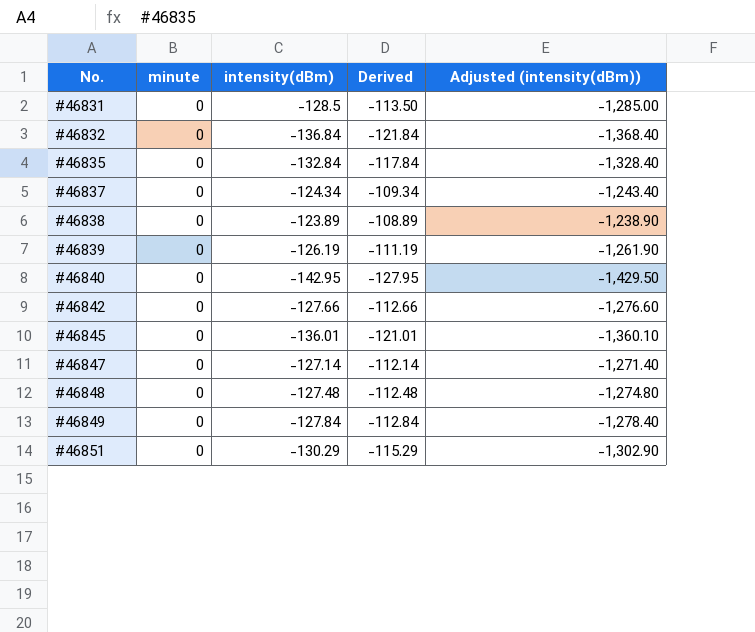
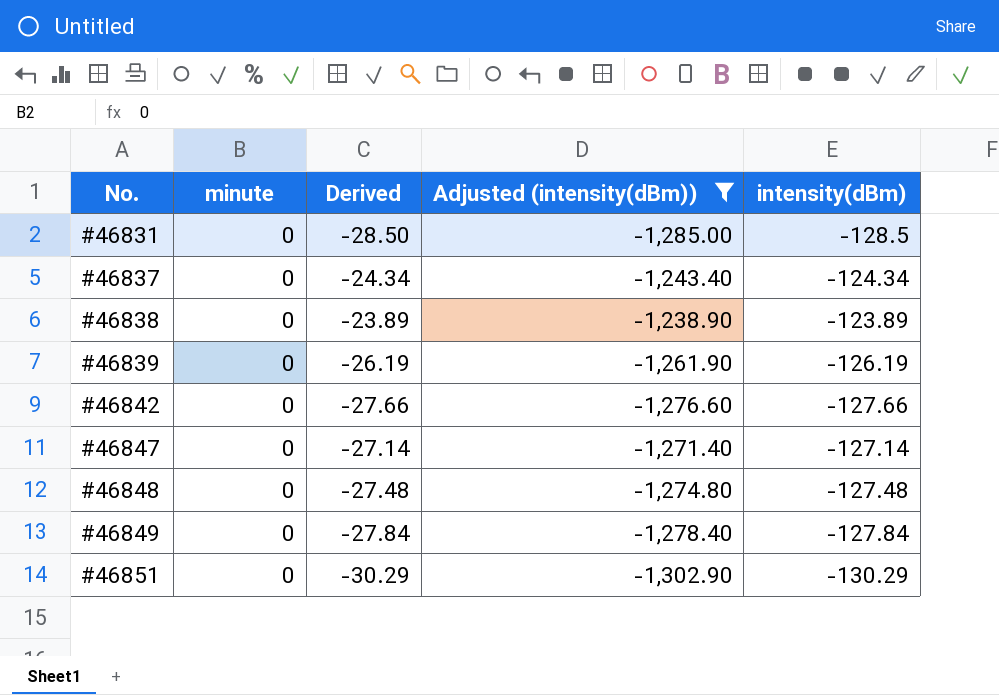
filter: none -> Adjusted (intensity(dBm)) >= -1,302.90
column Derived | formula: [intensity(dBm)] + 15 -> [intensity(dBm)] + 100
column intensity(dBm) | position: 3 -> 5

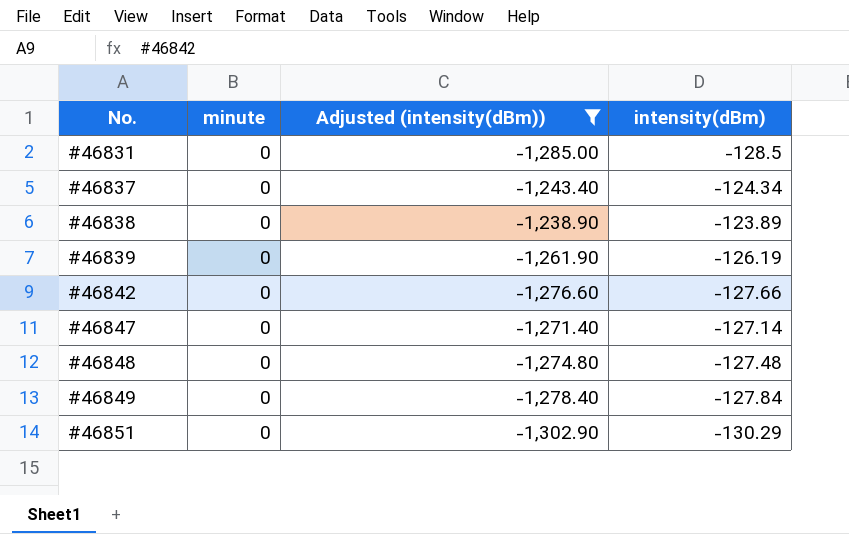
column Derived | formula: [intensity(dBm)] + 100 -> none

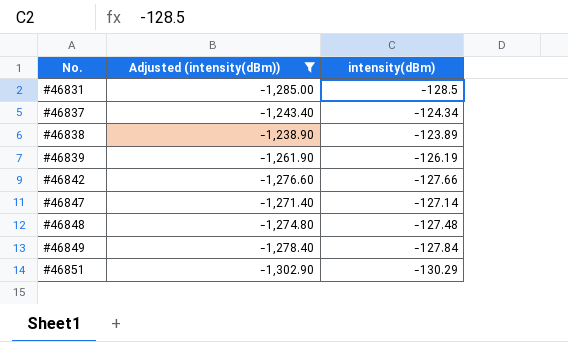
column minute | position: 2 -> none

